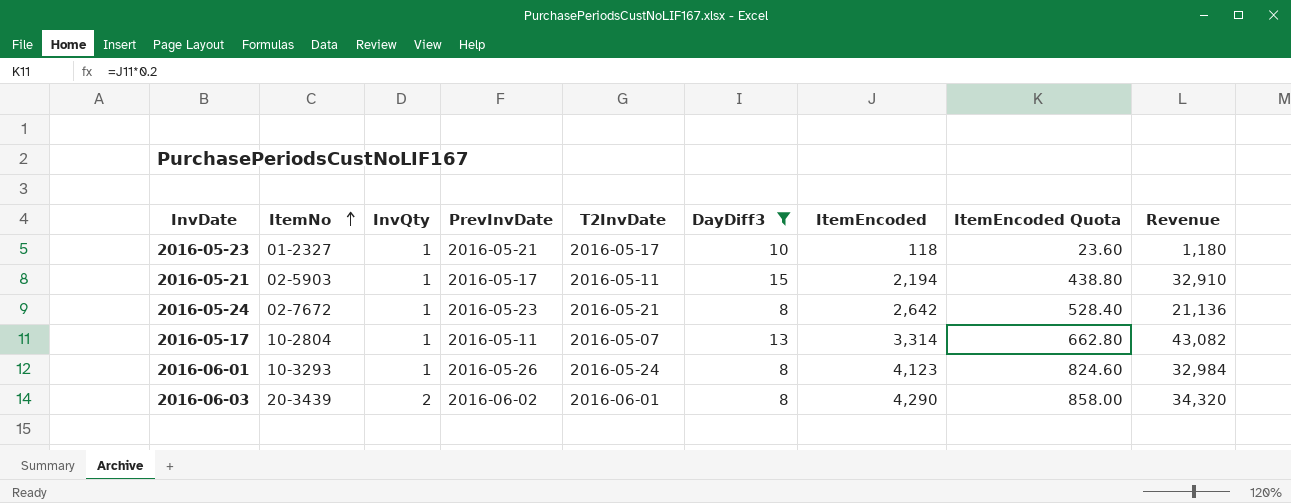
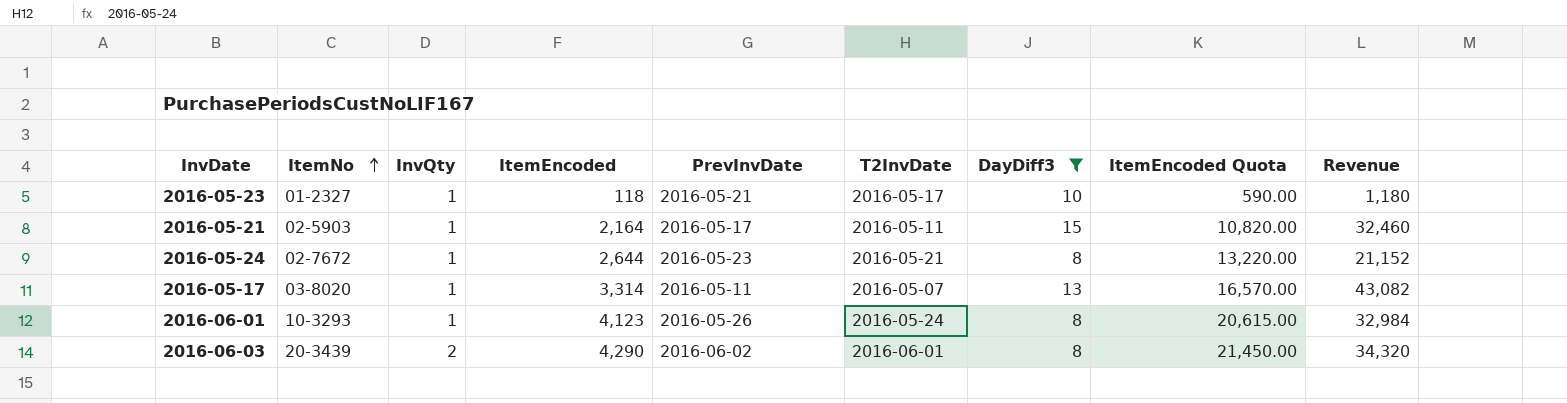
column ItemEncoded | position: 7 -> 4
column ItemEncoded Quota | formula: [ItemEncoded] * 0.2 -> [ItemEncoded] * 5
2016-05-21 | ItemEncoded: 2,194 -> 2,164
2016-05-21 | Revenue: 32,910 -> 32,460
2016-05-24 | ItemEncoded: 2,642 -> 2,644
2016-05-24 | Revenue: 21,136 -> 21,152
2016-05-17 | ItemNo: 10-2804 -> 03-8020

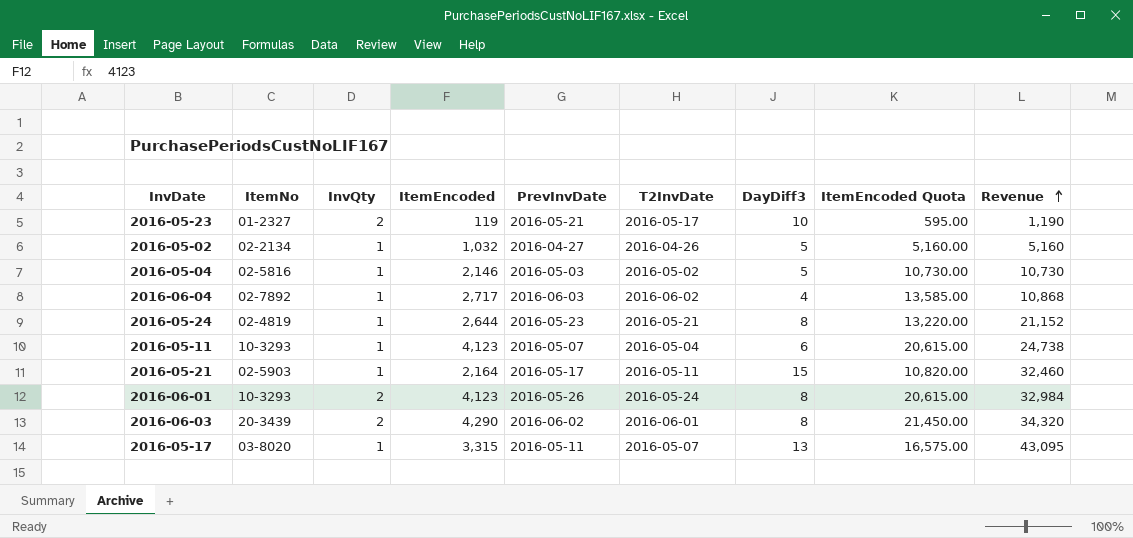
filter: DayDiff3 >= 8 -> none
row order: ItemNo ascending -> Revenue ascending
2016-05-23 | InvQty: 1 -> 2
2016-05-23 | ItemEncoded: 118 -> 119
2016-05-23 | ItemEncoded Quota: 590.00 -> 595.00
2016-05-23 | Revenue: 1,180 -> 1,190
2016-05-24 | ItemNo: 02-7672 -> 02-4819
2016-06-01 | InvQty: 1 -> 2
2016-05-17 | ItemEncoded: 3,314 -> 3,315
2016-05-17 | ItemEncoded Quota: 16,570.00 -> 16,575.00
2016-05-17 | Revenue: 43,082 -> 43,095

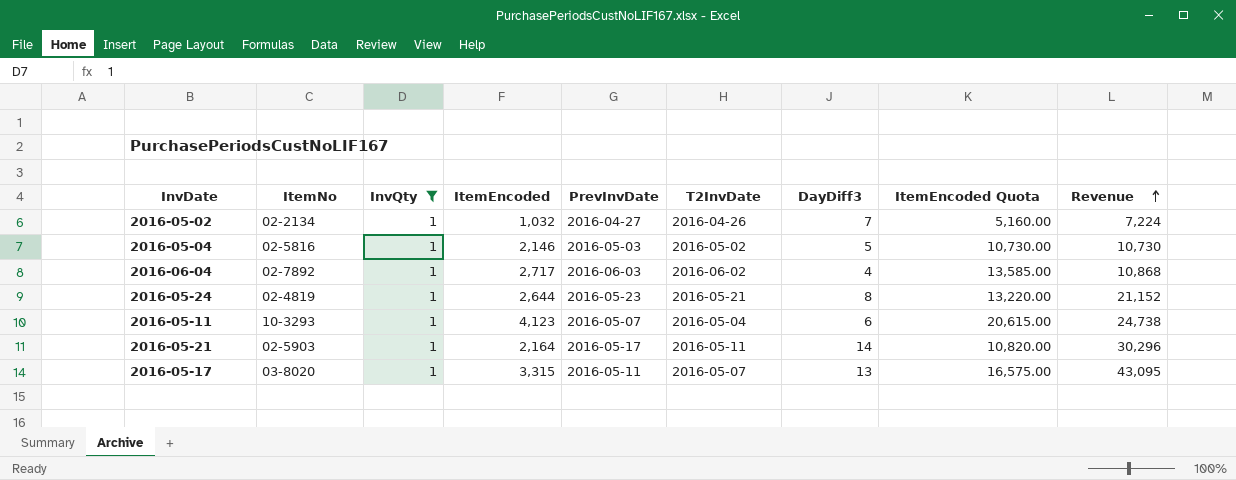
filter: none -> InvQty = 1
2016-05-02 | DayDiff3: 5 -> 7
2016-05-02 | Revenue: 5,160 -> 7,224
2016-05-21 | DayDiff3: 15 -> 14
2016-05-21 | Revenue: 32,460 -> 30,296

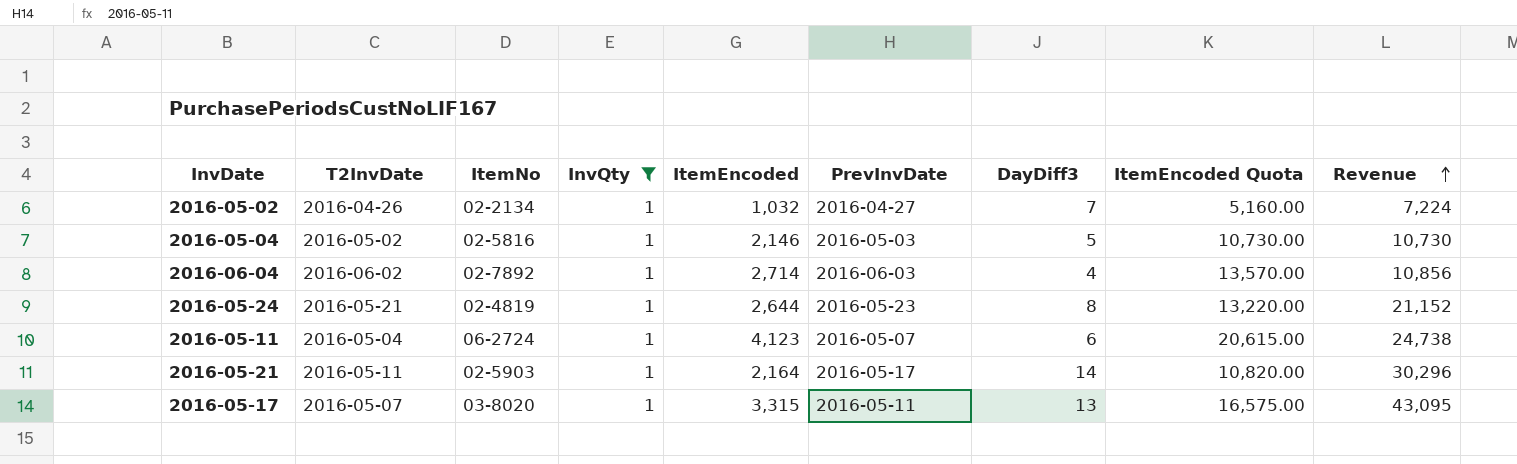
column T2InvDate | position: 6 -> 2
2016-06-04 | ItemEncoded: 2,717 -> 2,714
2016-06-04 | ItemEncoded Quota: 13,585.00 -> 13,570.00
2016-06-04 | Revenue: 10,868 -> 10,856
2016-05-11 | ItemNo: 10-3293 -> 06-2724

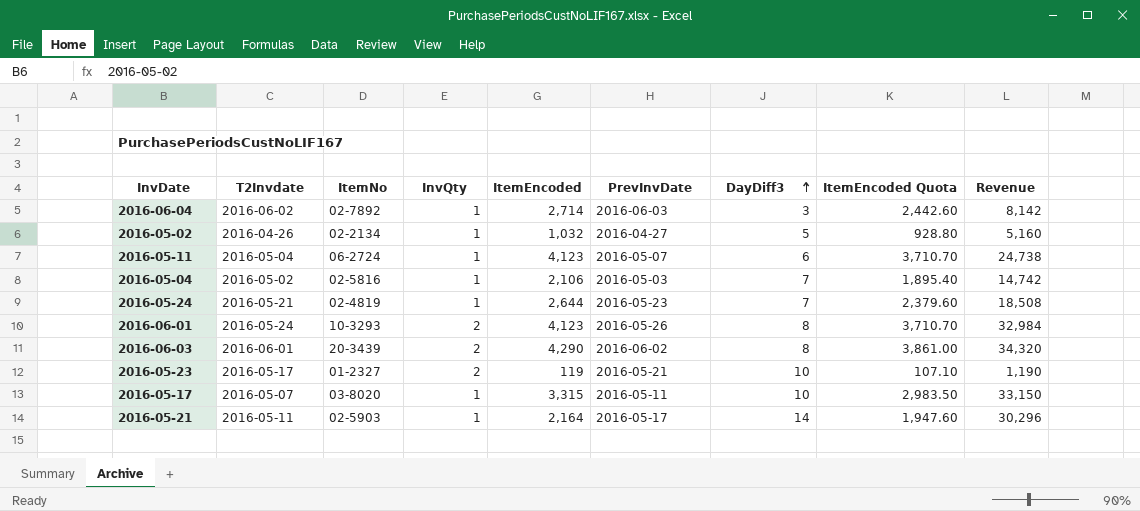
filter: InvQty = 1 -> none
row order: Revenue ascending -> DayDiff3 ascending
column name: T2InvDate -> T2Invdate
column ItemEncoded Quota | formula: [ItemEncoded] * 5 -> [ItemEncoded] * 0.9
2016-06-04 | DayDiff3: 4 -> 3
2016-06-04 | Revenue: 10,856 -> 8,142
2016-05-02 | DayDiff3: 7 -> 5
2016-05-02 | Revenue: 7,224 -> 5,160
2016-05-04 | ItemEncoded: 2,146 -> 2,106
2016-05-04 | DayDiff3: 5 -> 7
2016-05-04 | Revenue: 10,730 -> 14,742
2016-05-24 | DayDiff3: 8 -> 7
2016-05-24 | Revenue: 21,152 -> 18,508
2016-05-17 | DayDiff3: 13 -> 10
2016-05-17 | Revenue: 43,095 -> 33,150

